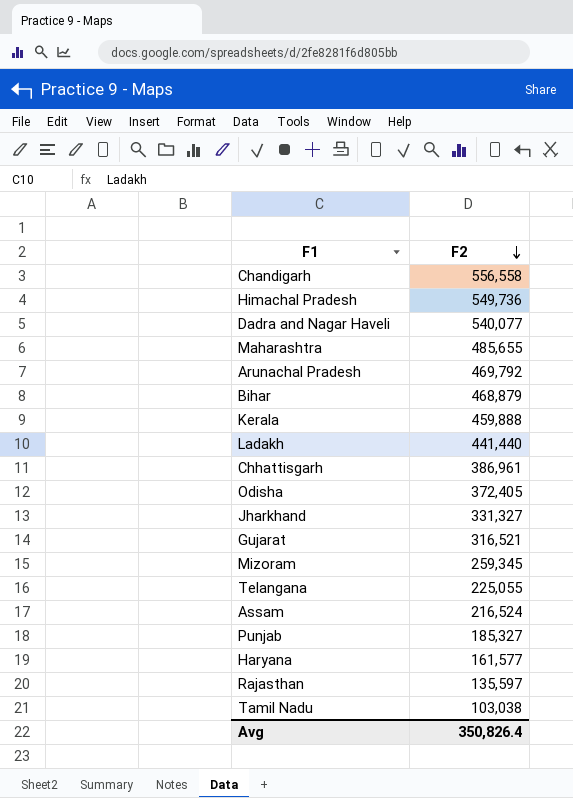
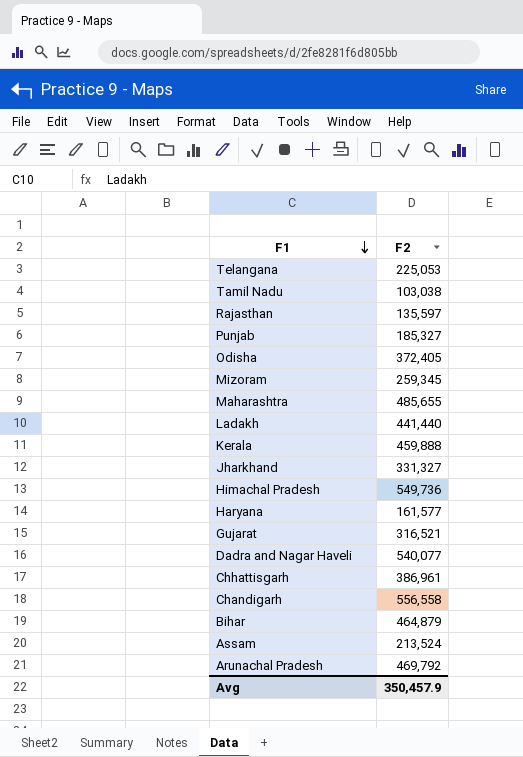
row order: F2 descending -> F1 descending
Telangana | F2: 225,055 -> 225,053
Bihar | F2: 468,879 -> 464,879
Assam | F2: 216,524 -> 213,524
Avg | F2: 350,826.4 -> 350,457.9

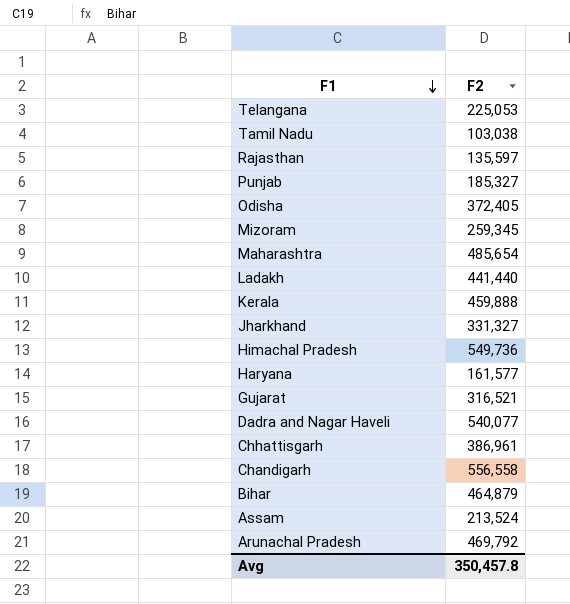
Maharashtra | F2: 485,655 -> 485,654
Avg | F2: 350,457.9 -> 350,457.8

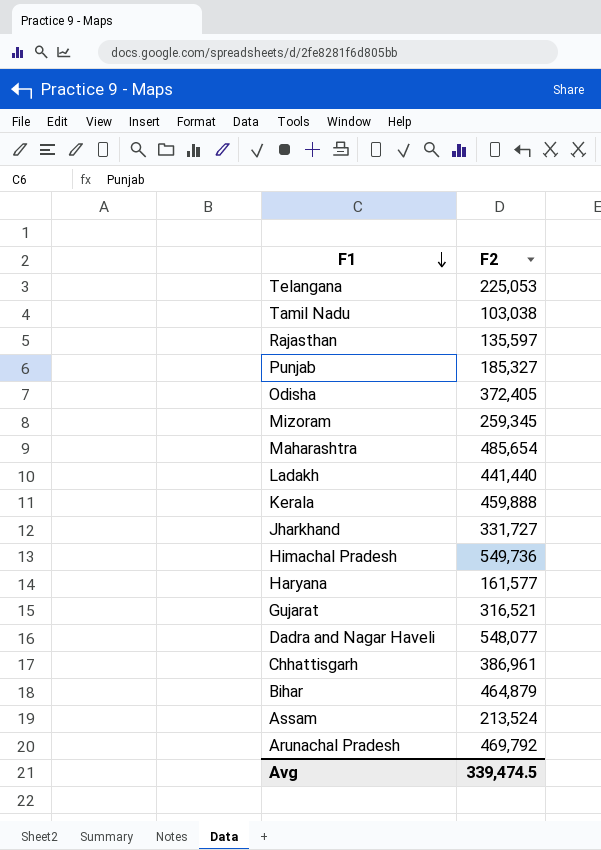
row Chandigarh: 556,558 -> none
Jharkhand | F2: 331,327 -> 331,727
Dadra and Nagar Haveli | F2: 540,077 -> 548,077
Avg | F2: 350,457.8 -> 339,474.5

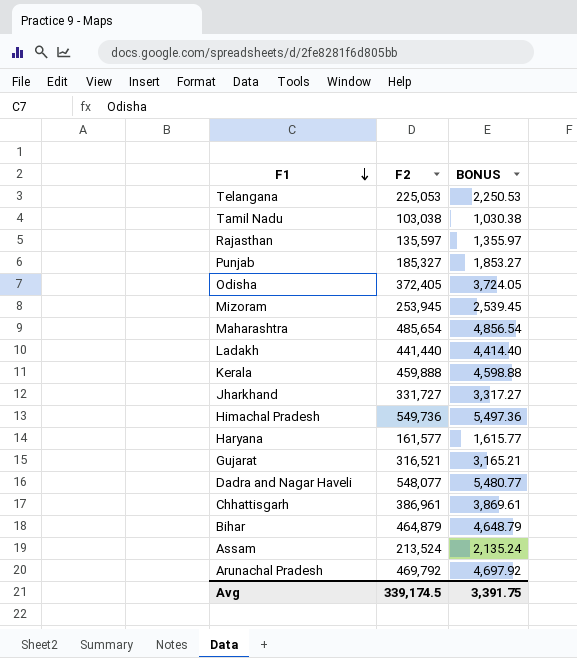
column BONUS | formula: none -> [F2] * 0.01
Mizoram | F2: 259,345 -> 253,945
Avg | F2: 339,474.5 -> 339,174.5

